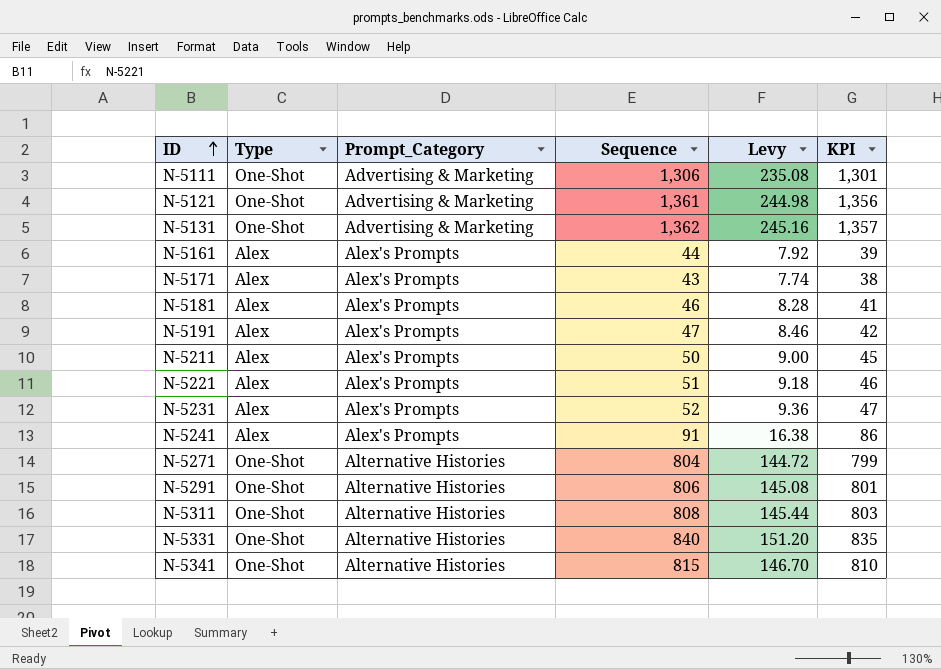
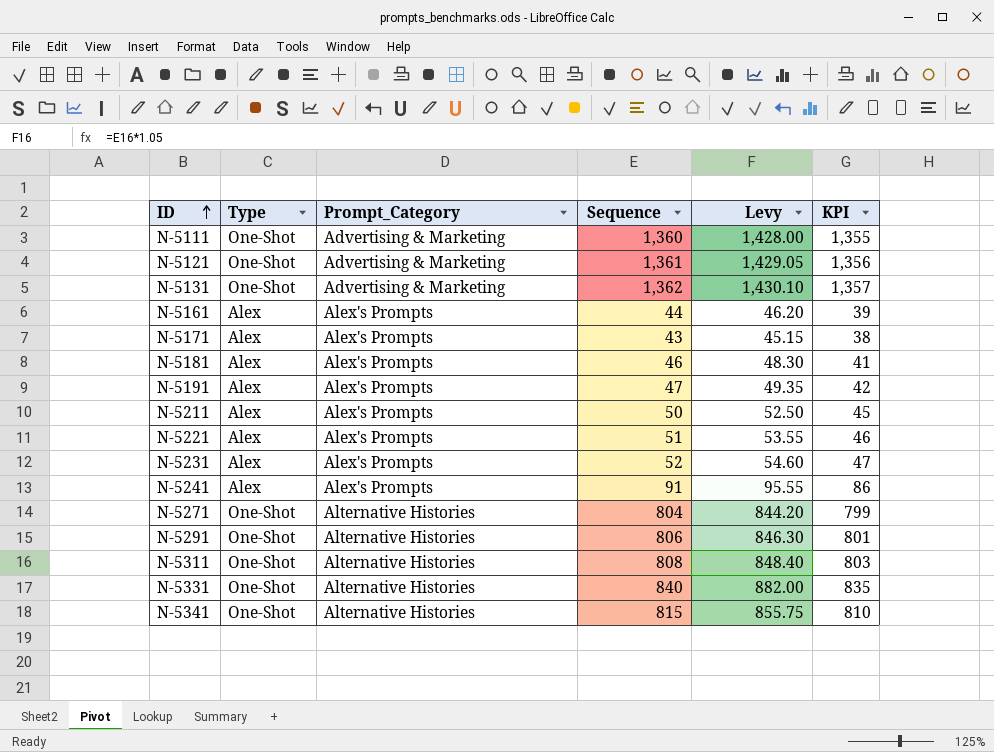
column Levy | formula: [Sequence] * 0.18 -> [Sequence] * 1.05
N-5111 | Sequence: 1,306 -> 1,360
N-5111 | KPI: 1,301 -> 1,355

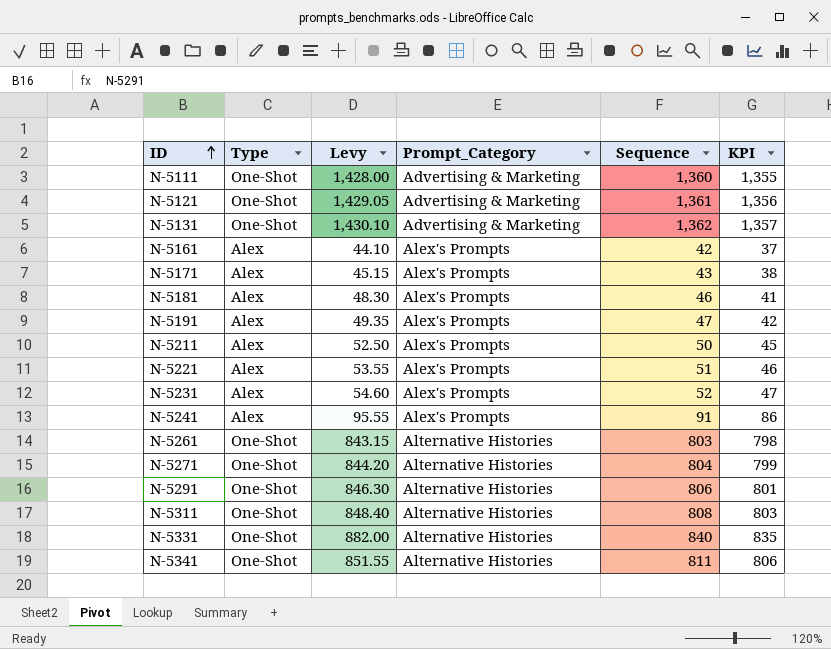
column Levy | position: 5 -> 3
N-5161 | Levy: 46.20 -> 44.10
N-5161 | Sequence: 44 -> 42
N-5161 | KPI: 39 -> 37
row N-5261: none -> One-Shot | 843.15 | Alternative Histories | 803 | 798
N-5341 | Levy: 855.75 -> 851.55
N-5341 | Sequence: 815 -> 811
N-5341 | KPI: 810 -> 806

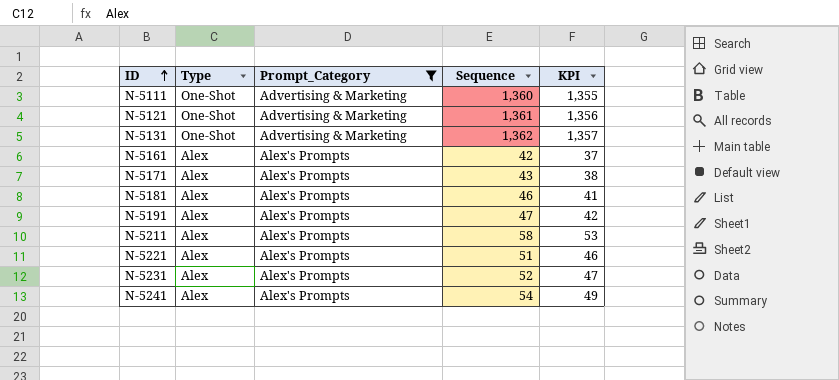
filter: none -> Prompt_Category != Alternative Histories
column Levy | formula: [Sequence] * 1.05 -> none
N-5211 | Sequence: 50 -> 58
N-5211 | KPI: 45 -> 53
N-5241 | Sequence: 91 -> 54
N-5241 | KPI: 86 -> 49

